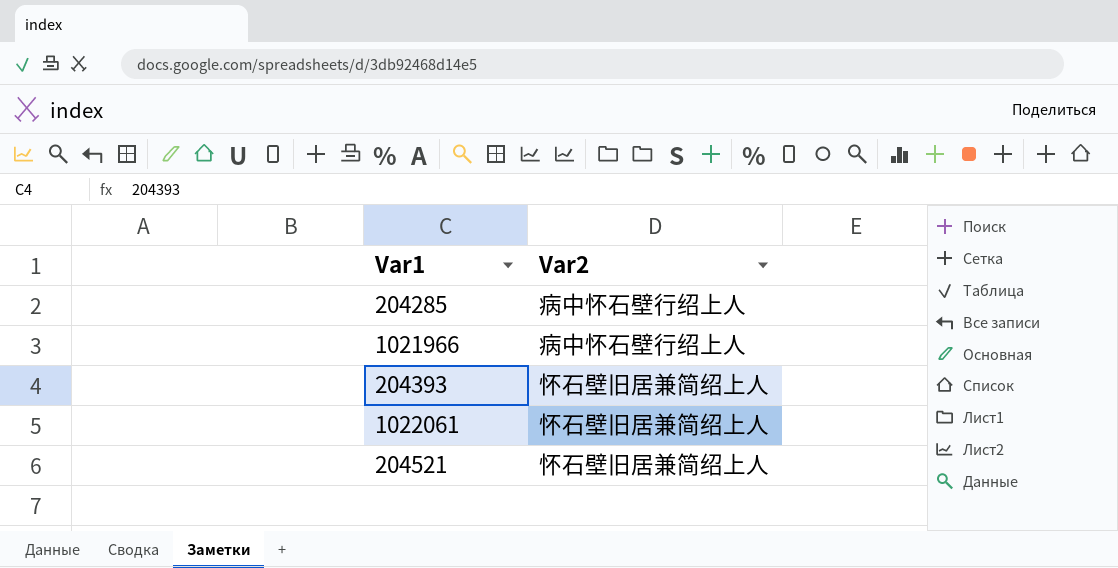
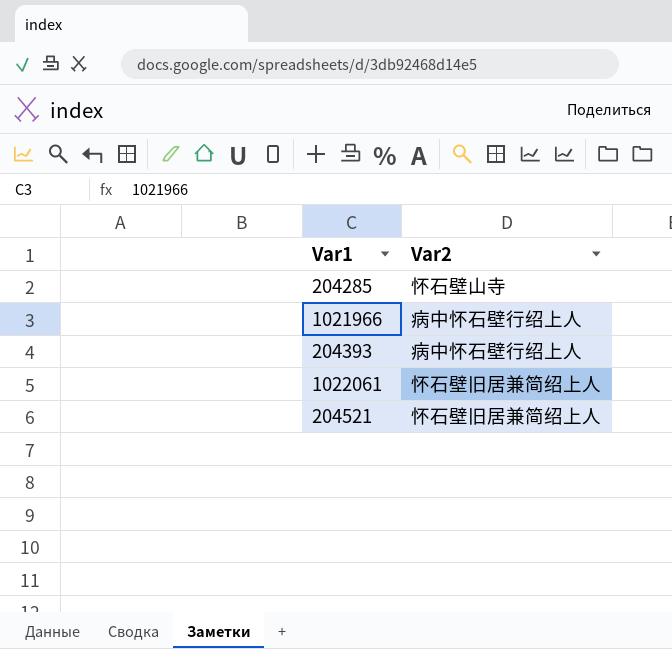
204285 | Var2: 病中怀石壁行绍上人 -> 怀石壁山寺
204393 | Var2: 怀石壁旧居兼简绍上人 -> 病中怀石壁行绍上人

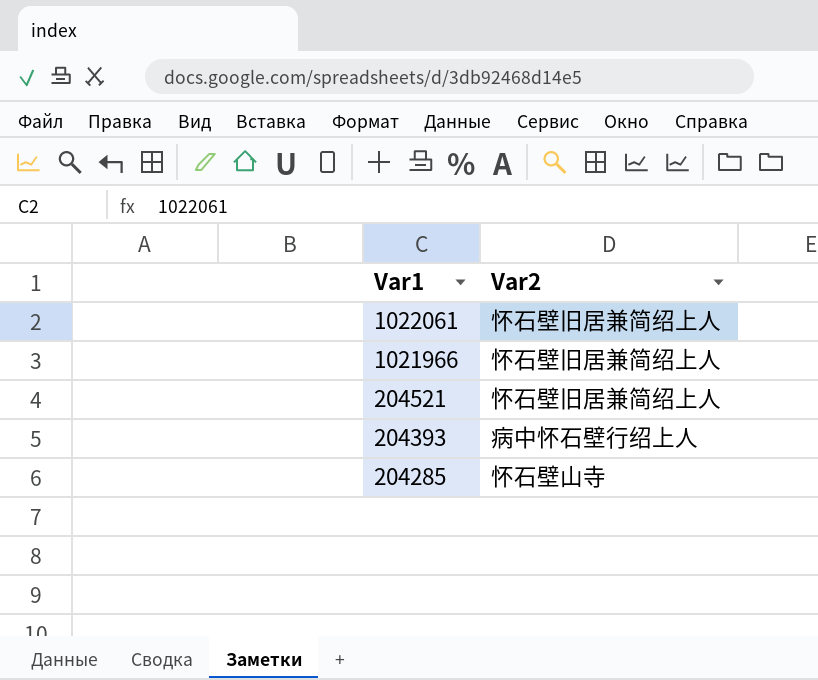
row order: none -> Var1 descending
1021966 | Var2: 病中怀石壁行绍上人 -> 怀石壁旧居兼简绍上人

